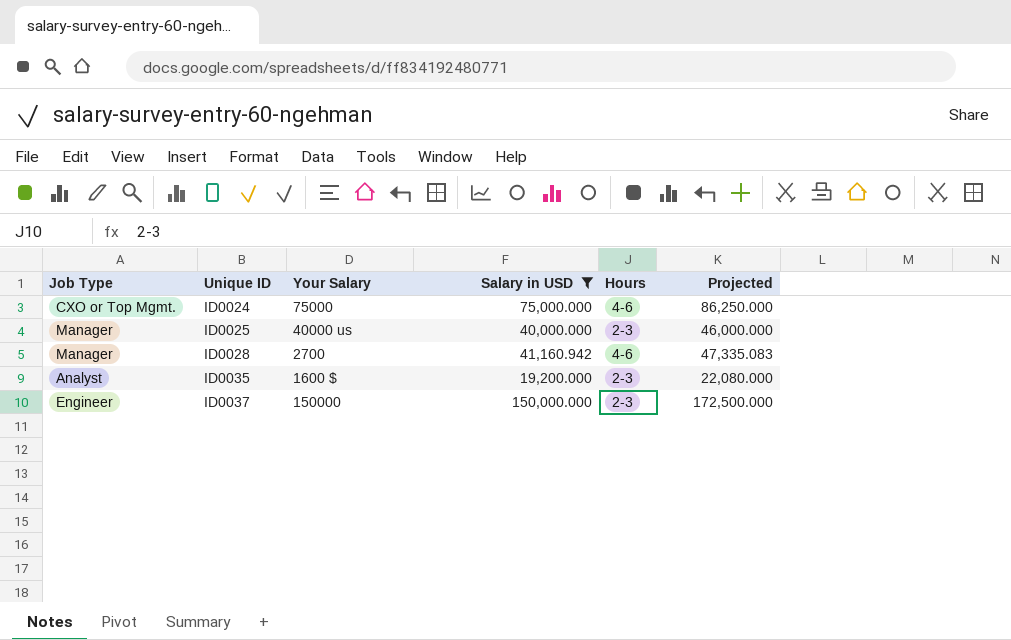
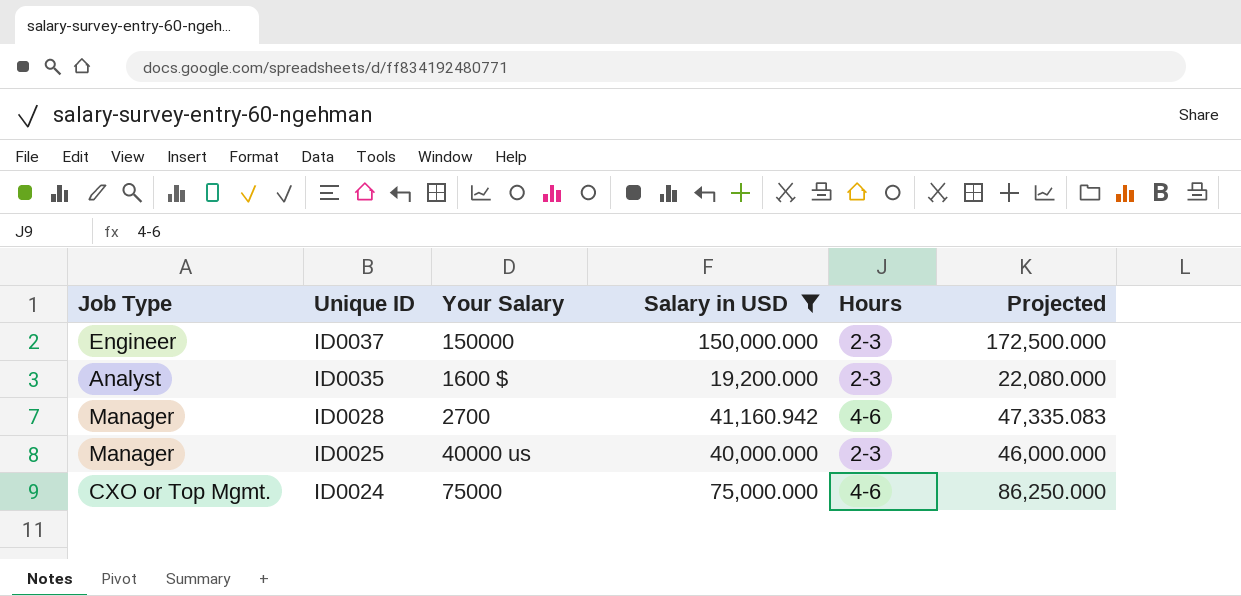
row order: Unique ID ascending -> Unique ID descending

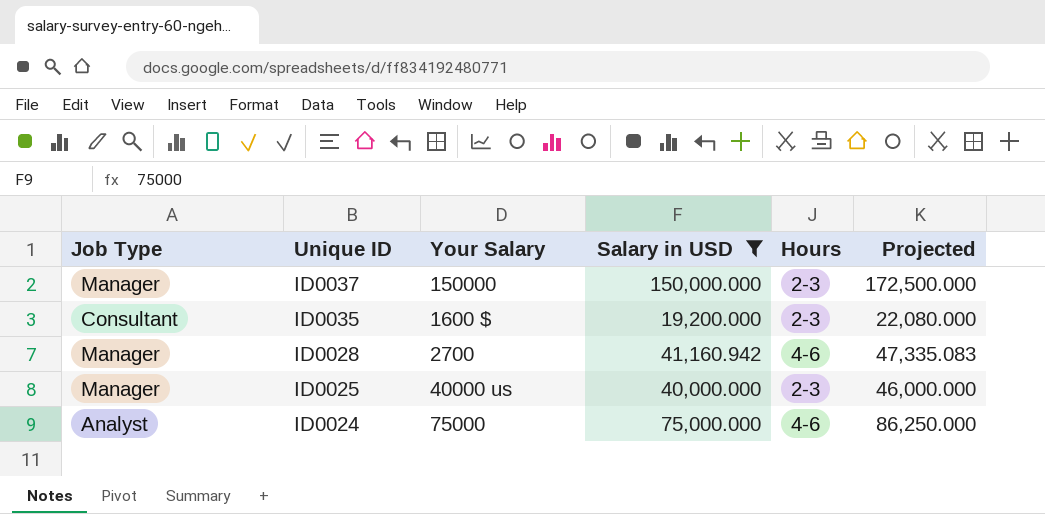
ID0037 | Job Type: Engineer -> Manager
ID0035 | Job Type: Analyst -> Consultant
ID0024 | Job Type: CXO or Top Mgmt. -> Analyst

